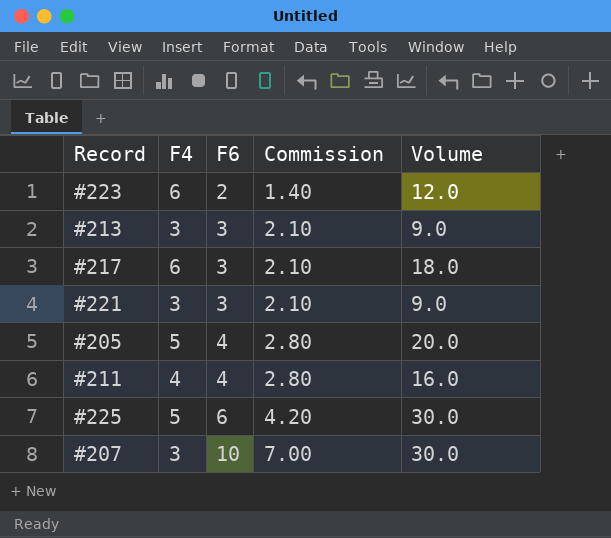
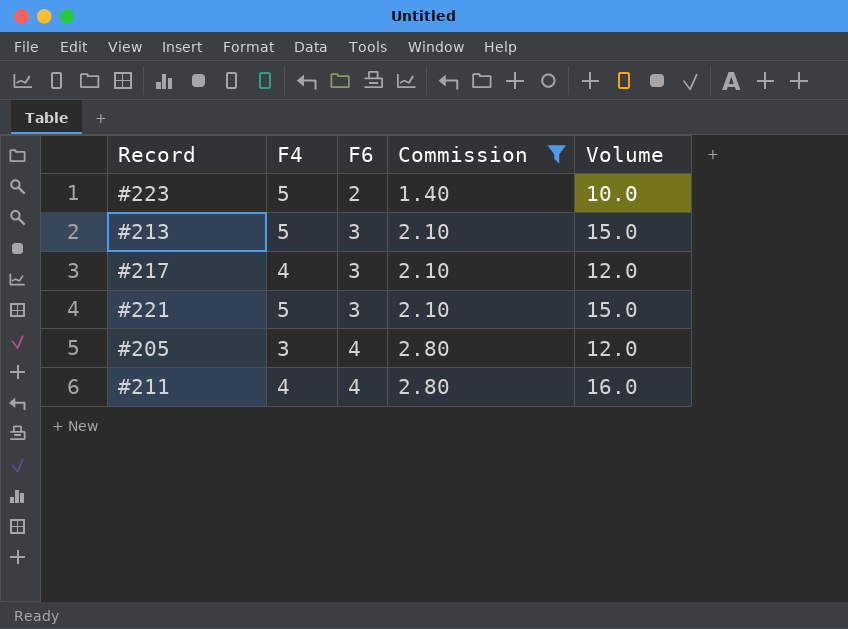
filter: none -> Commission <= 2.80
#223 | F4: 6 -> 5
#223 | Volume: 12.0 -> 10.0
#213 | F4: 3 -> 5
#213 | Volume: 9.0 -> 15.0
#217 | F4: 6 -> 4
#217 | Volume: 18.0 -> 12.0
#221 | F4: 3 -> 5
#221 | Volume: 9.0 -> 15.0
#205 | F4: 5 -> 3
#205 | Volume: 20.0 -> 12.0

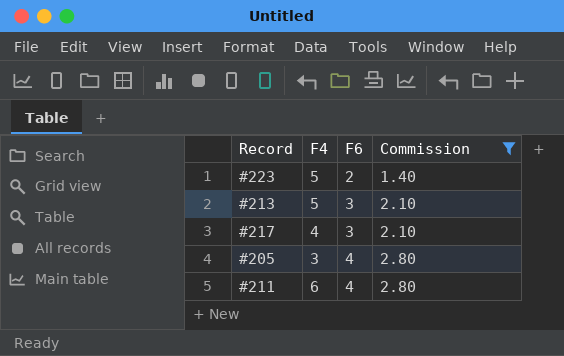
column Volume | formula: [F4] * [F6] -> none
row #221: 5 | 3 | 2.10 | 15.0 -> none
#211 | F4: 4 -> 6

